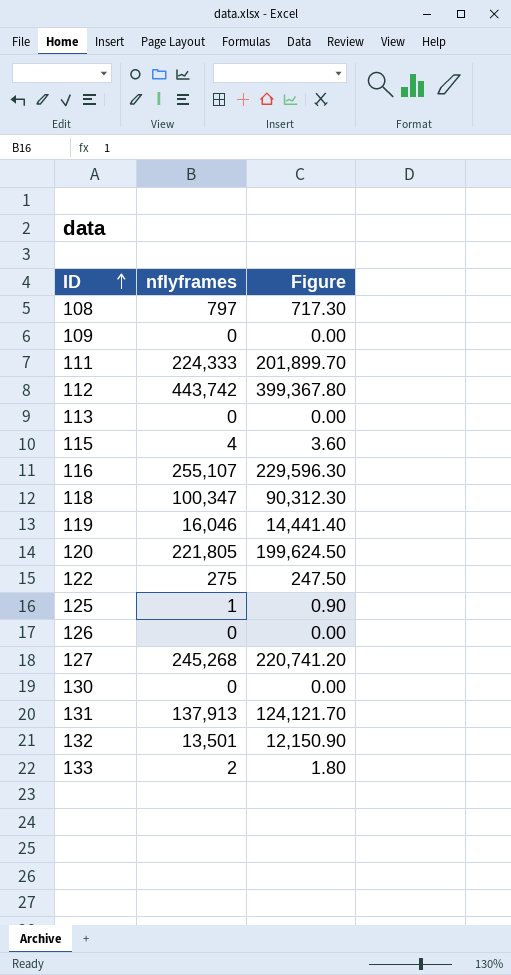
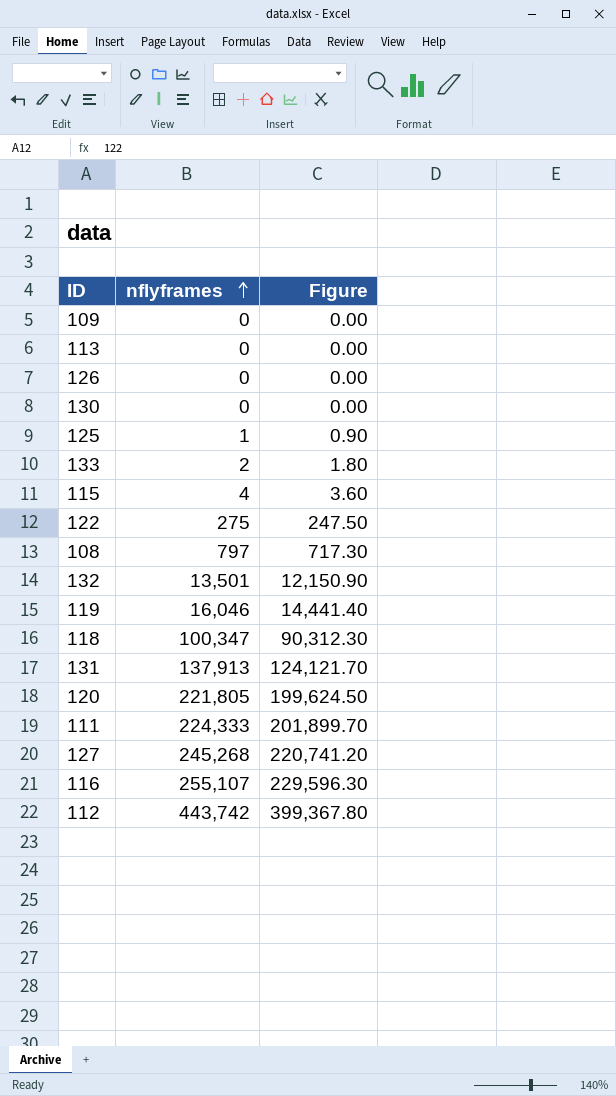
row order: ID ascending -> nflyframes ascending

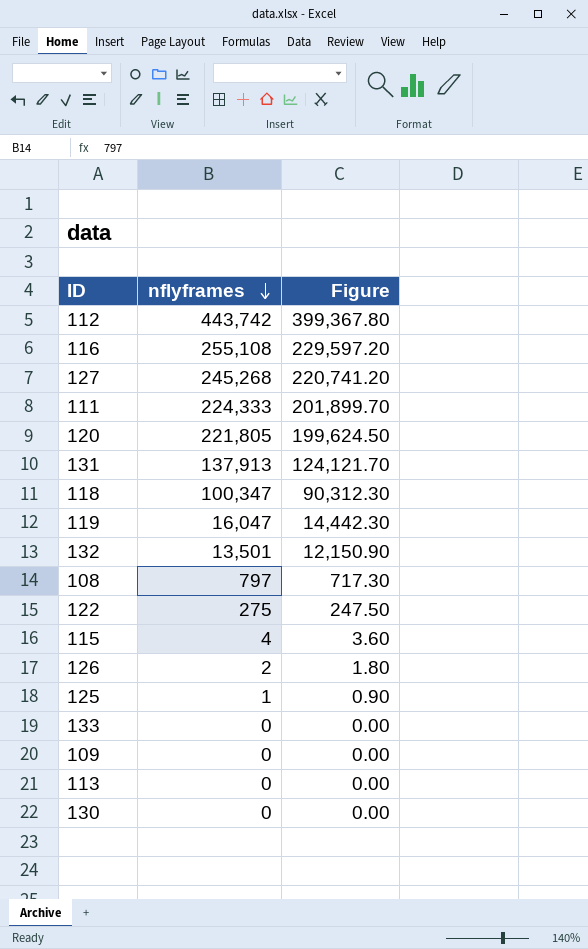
row order: nflyframes ascending -> nflyframes descending
116 | nflyframes: 255,107 -> 255,108
116 | Figure: 229,596.30 -> 229,597.20
119 | nflyframes: 16,046 -> 16,047
119 | Figure: 14,441.40 -> 14,442.30
126 | nflyframes: 0 -> 2
126 | Figure: 0.00 -> 1.80
133 | nflyframes: 2 -> 0
133 | Figure: 1.80 -> 0.00

